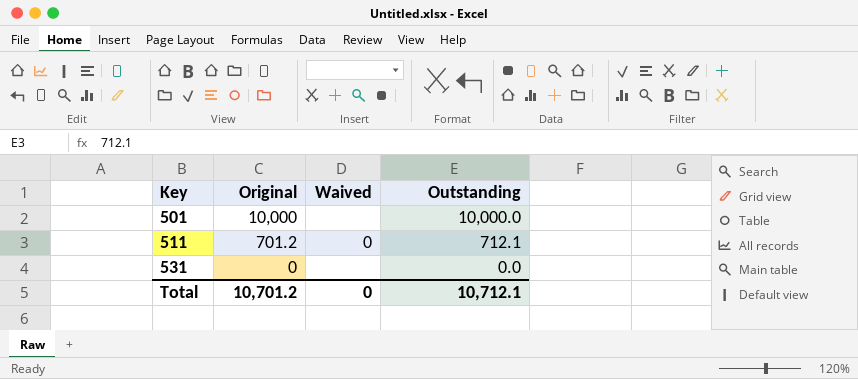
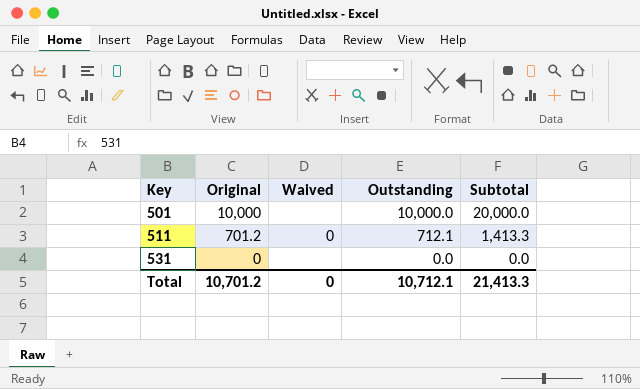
column Subtotal | formula: none -> [Original] + [Outstanding]

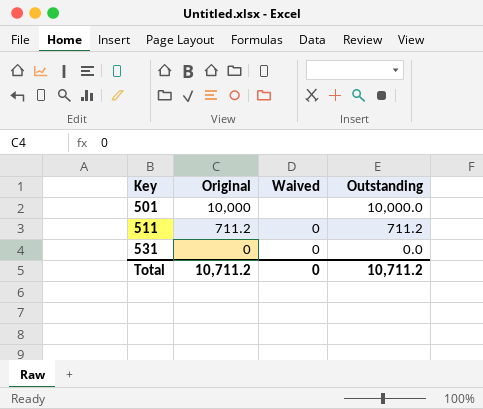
column Subtotal | formula: [Original] + [Outstanding] -> none
511 | Original: 701.2 -> 711.2
511 | Outstanding: 712.1 -> 711.2
531 | Waived: none -> 0
Total | Original: 10,701.2 -> 10,711.2
Total | Outstanding: 10,712.1 -> 10,711.2

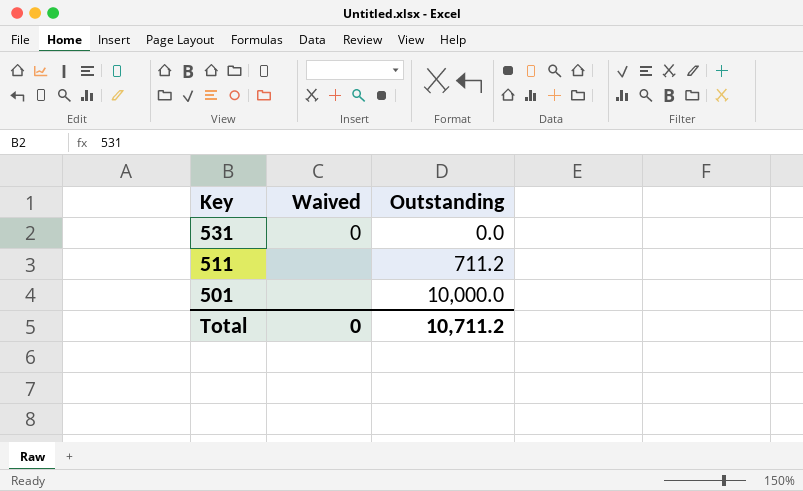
row order: Key ascending -> Key descending
column Original | position: 2 -> none
511 | Waived: 0 -> none

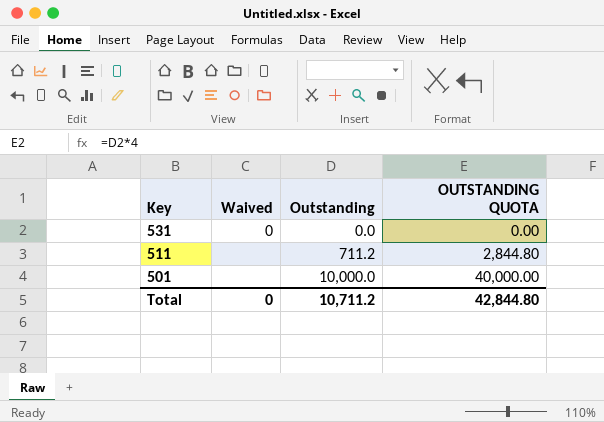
column OUTSTANDING QUOTA | formula: none -> [Outstanding] * 4

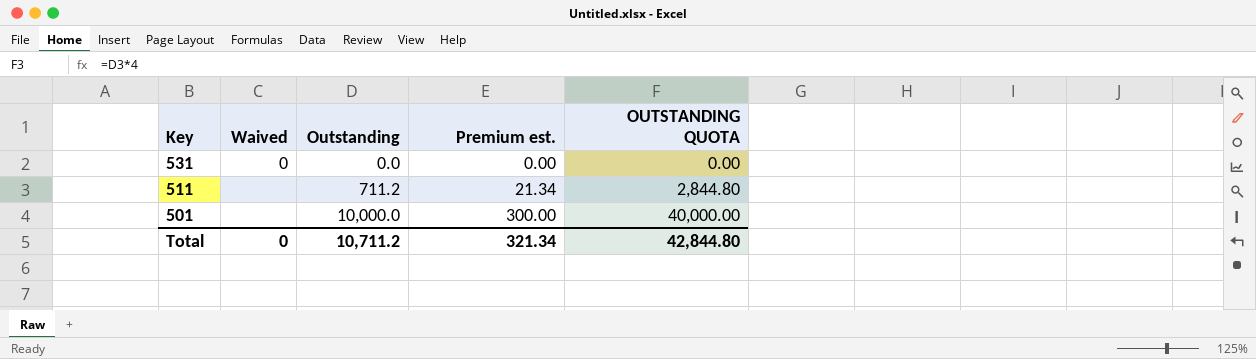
column Premium est. | formula: none -> [Outstanding] * 0.03

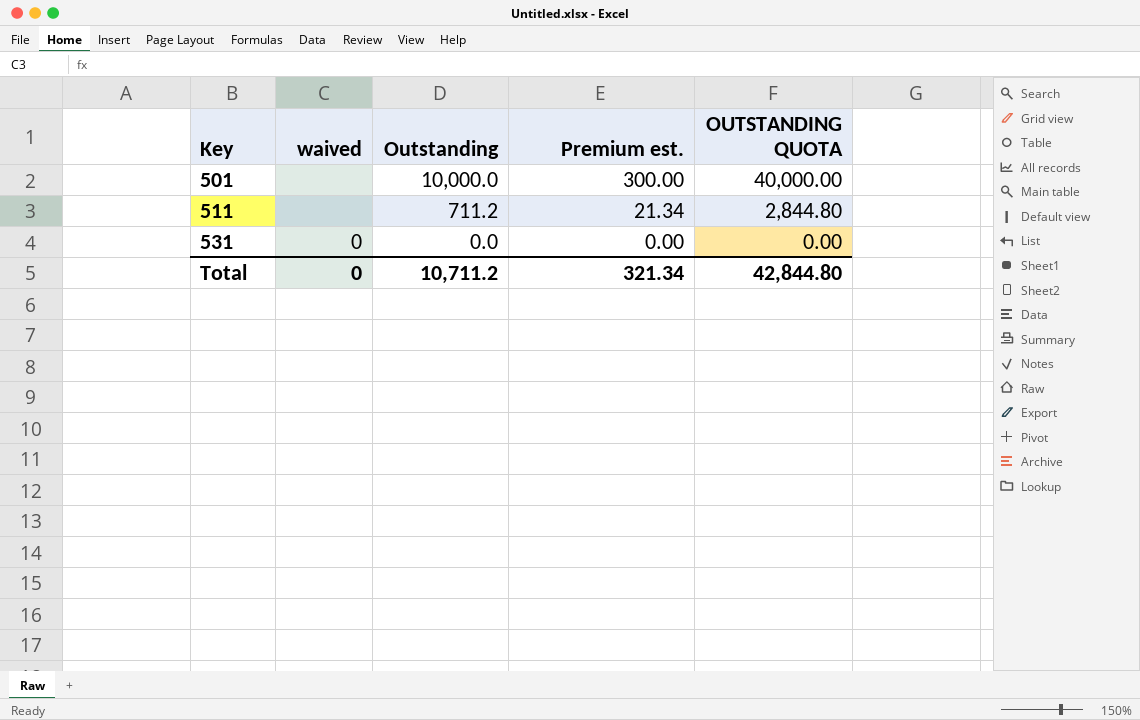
row order: Key descending -> Key ascending
column name: Waived -> waived

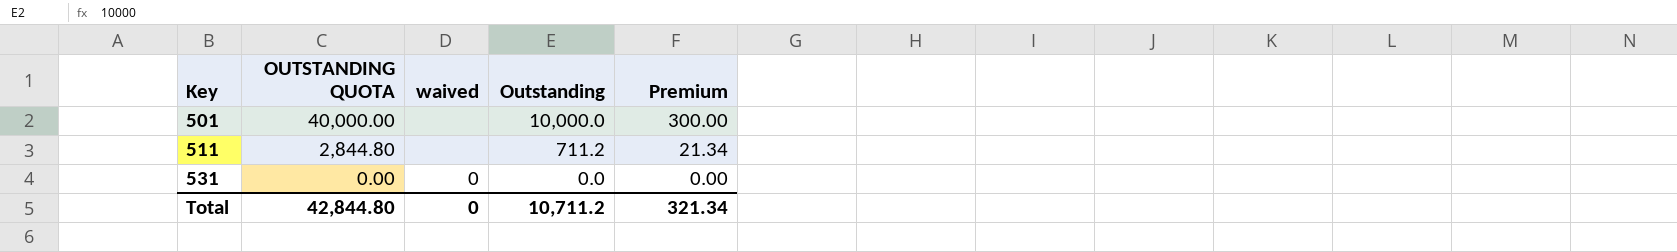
column OUTSTANDING QUOTA | position: 5 -> 2
column name: Premium est. -> Premium

